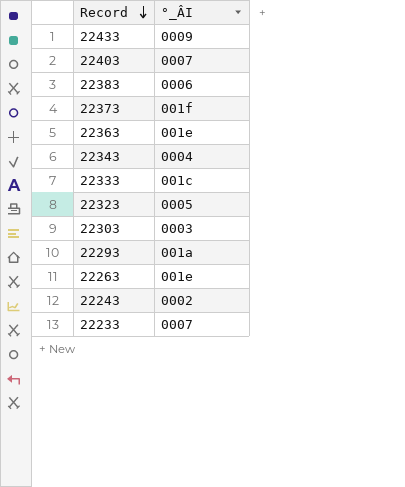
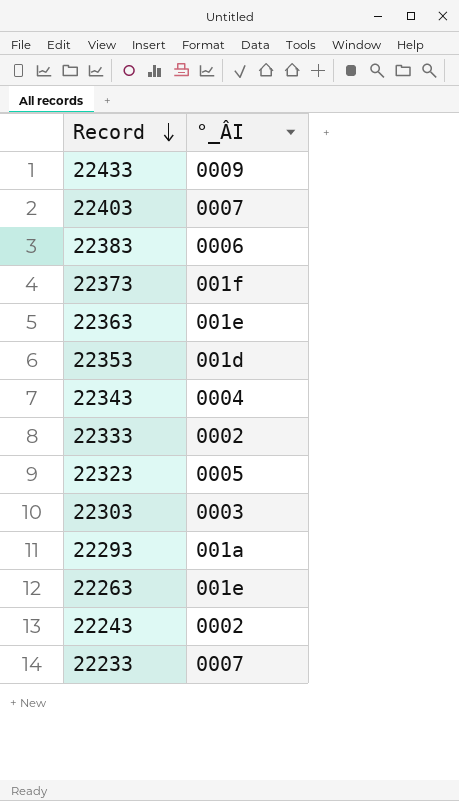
row 22353: none -> 001d
22333 | °_ÂI: 001c -> 0002

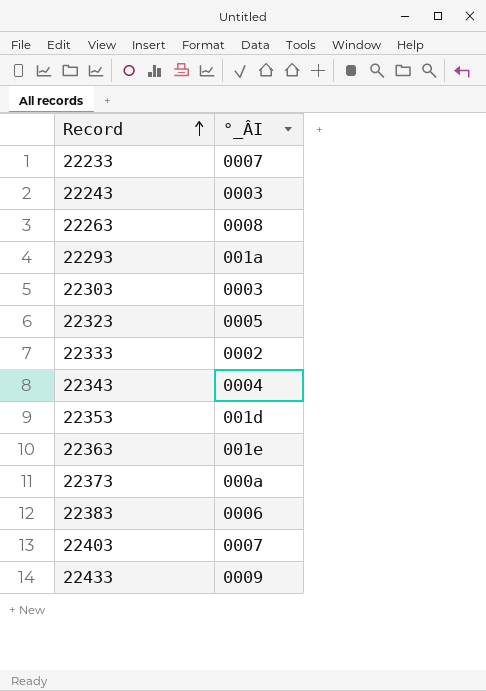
row order: Record descending -> Record ascending
22243 | °_ÂI: 0002 -> 0003
22263 | °_ÂI: 001e -> 0008
22373 | °_ÂI: 001f -> 000a

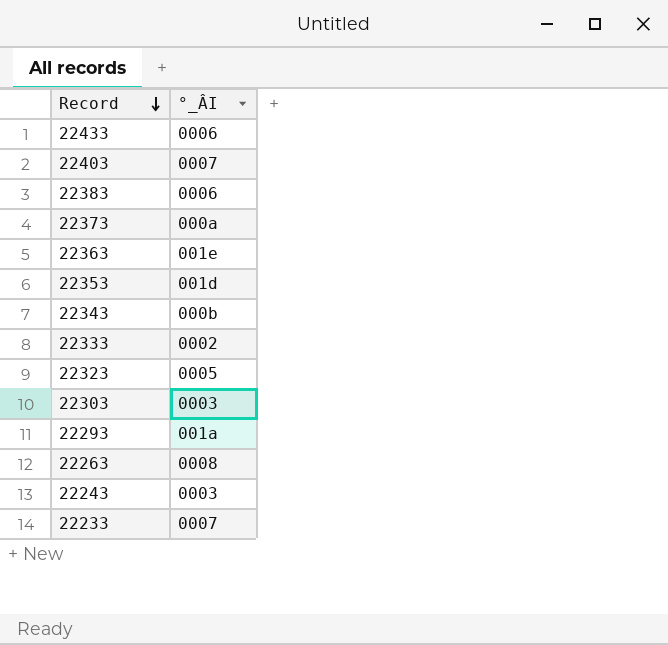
row order: Record ascending -> Record descending
22433 | °_ÂI: 0009 -> 0006
22343 | °_ÂI: 0004 -> 000b

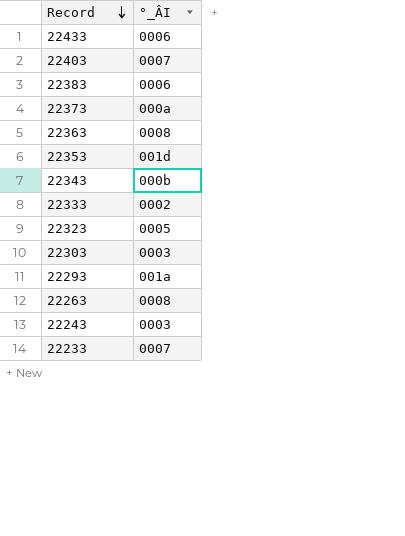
22363 | °_ÂI: 001e -> 0008

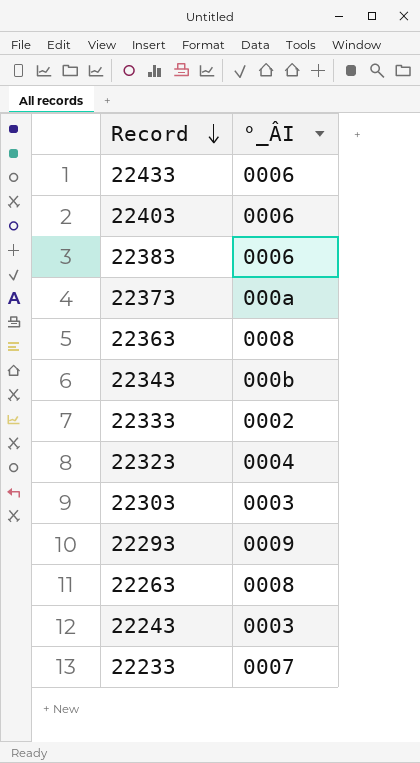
row 22353: 001d -> none
22403 | °_ÂI: 0007 -> 0006
22323 | °_ÂI: 0005 -> 0004
22293 | °_ÂI: 001a -> 0009

